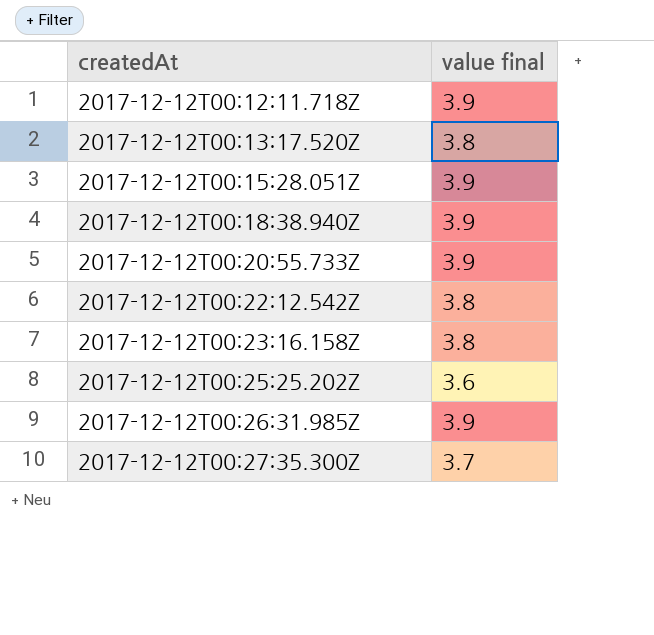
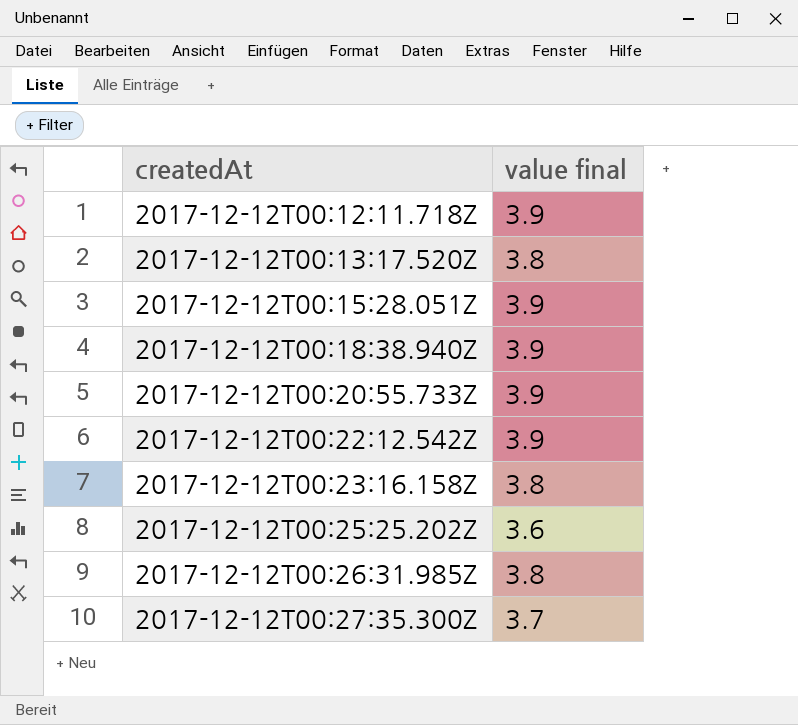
2017-12-12T00:22:12.542Z | value final: 3.8 -> 3.9
2017-12-12T00:26:31.985Z | value final: 3.9 -> 3.8

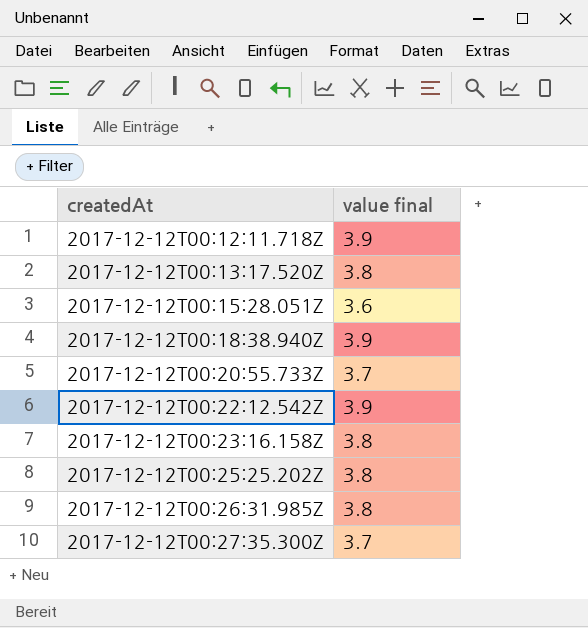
2017-12-12T00:15:28.051Z | value final: 3.9 -> 3.6
2017-12-12T00:20:55.733Z | value final: 3.9 -> 3.7
2017-12-12T00:25:25.202Z | value final: 3.6 -> 3.8

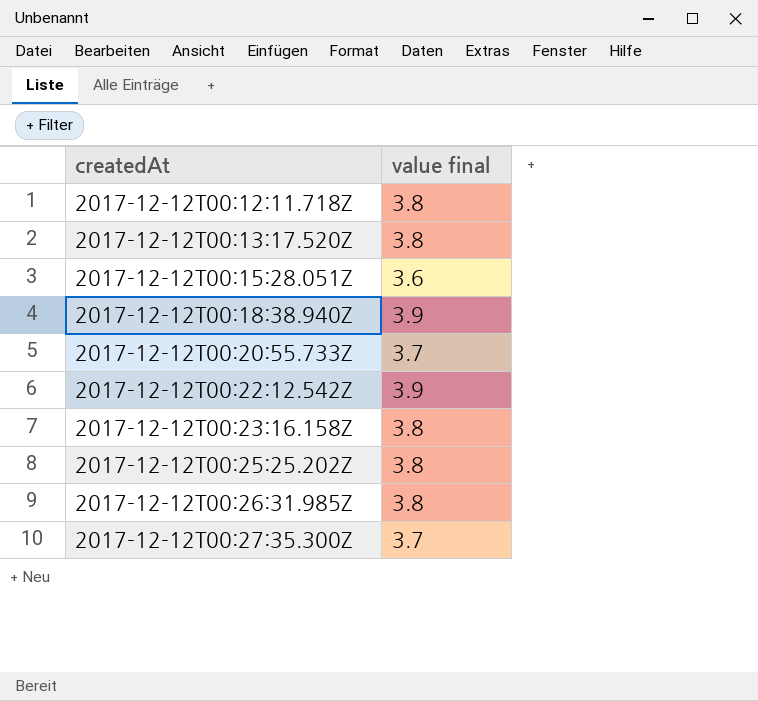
2017-12-12T00:12:11.718Z | value final: 3.9 -> 3.8

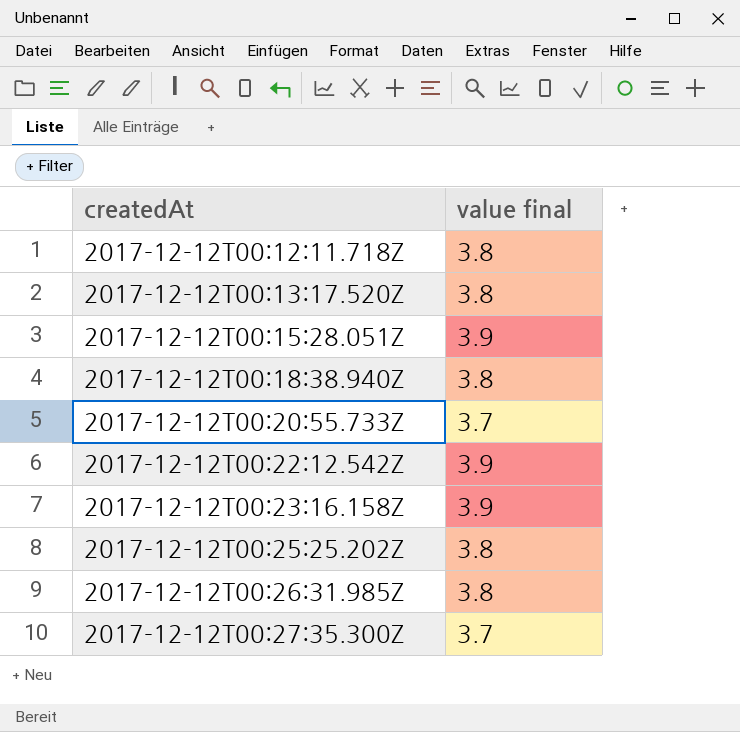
2017-12-12T00:15:28.051Z | value final: 3.6 -> 3.9
2017-12-12T00:18:38.940Z | value final: 3.9 -> 3.8
2017-12-12T00:23:16.158Z | value final: 3.8 -> 3.9

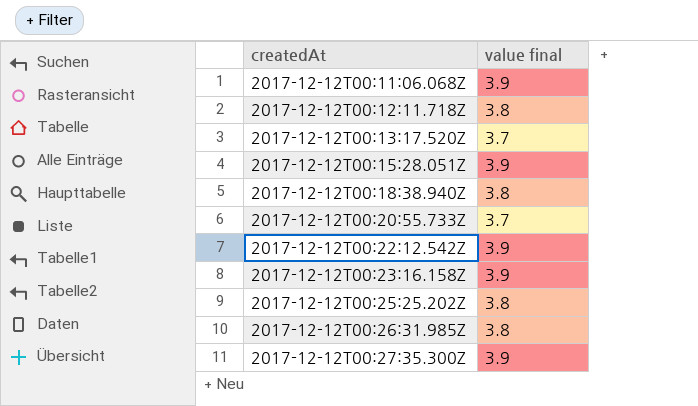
row 2017-12-12T00:11:06.068Z: none -> 3.9
2017-12-12T00:13:17.520Z | value final: 3.8 -> 3.7
2017-12-12T00:27:35.300Z | value final: 3.7 -> 3.9

